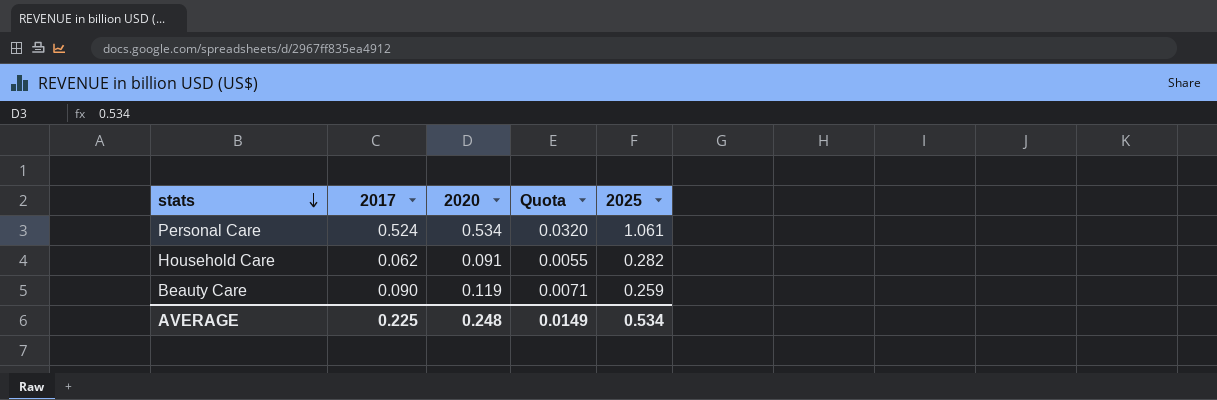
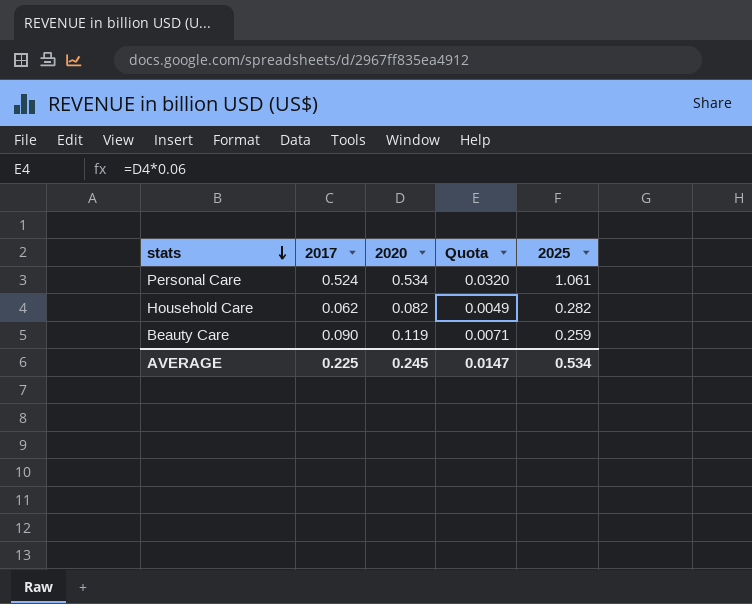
Household Care | 2020: 0.091 -> 0.082
Household Care | Quota: 0.0055 -> 0.0049
AVERAGE | 2020: 0.248 -> 0.245
AVERAGE | Quota: 0.0149 -> 0.0147

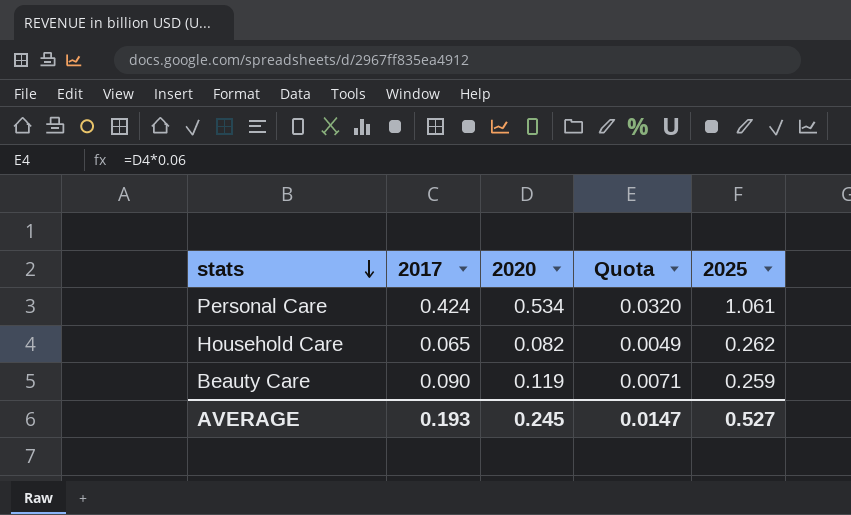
Personal Care | 2017: 0.524 -> 0.424
Household Care | 2017: 0.062 -> 0.065
Household Care | 2025: 0.282 -> 0.262
AVERAGE | 2017: 0.225 -> 0.193
AVERAGE | 2025: 0.534 -> 0.527

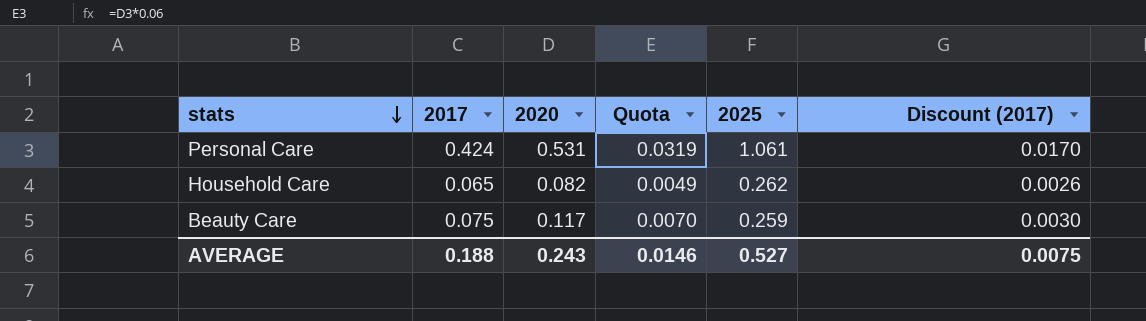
column Discount (2017) | formula: none -> [2017] * 0.04
Personal Care | 2020: 0.534 -> 0.531
Personal Care | Quota: 0.0320 -> 0.0319
Beauty Care | 2017: 0.090 -> 0.075
Beauty Care | 2020: 0.119 -> 0.117
Beauty Care | Quota: 0.0071 -> 0.0070
AVERAGE | 2017: 0.193 -> 0.188
AVERAGE | 2020: 0.245 -> 0.243
AVERAGE | Quota: 0.0147 -> 0.0146

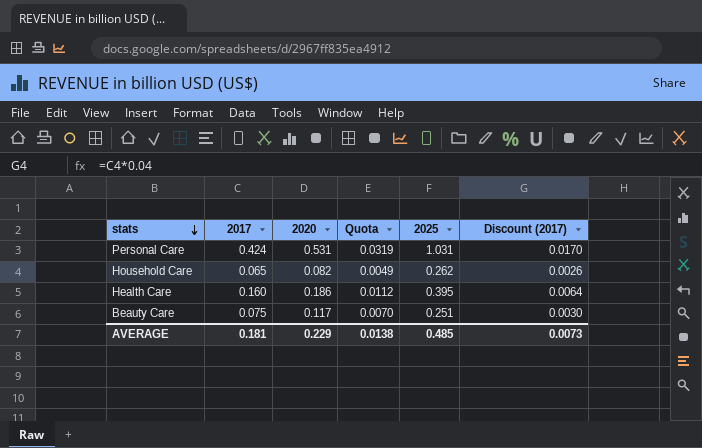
Personal Care | 2025: 1.061 -> 1.031
row Health Care: none -> 0.160 | 0.186 | 0.0112 | 0.395 | 0.0064
Beauty Care | 2025: 0.259 -> 0.251
AVERAGE | 2017: 0.188 -> 0.181
AVERAGE | 2020: 0.243 -> 0.229
AVERAGE | Quota: 0.0146 -> 0.0138
AVERAGE | 2025: 0.527 -> 0.485
AVERAGE | Discount (2017): 0.0075 -> 0.0073

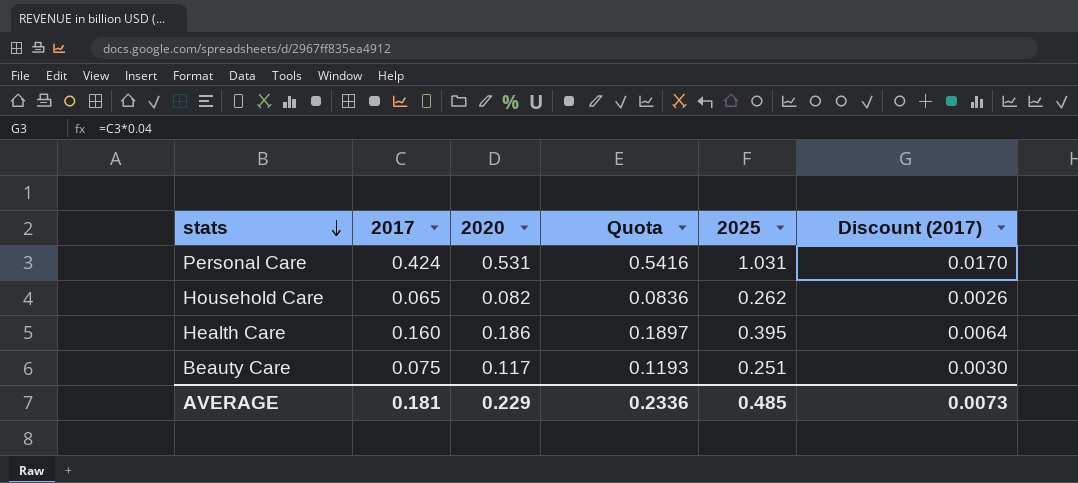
column Quota | formula: [2020] * 0.06 -> [2020] * 1.02
AVERAGE | Quota: 0.0138 -> 0.2336

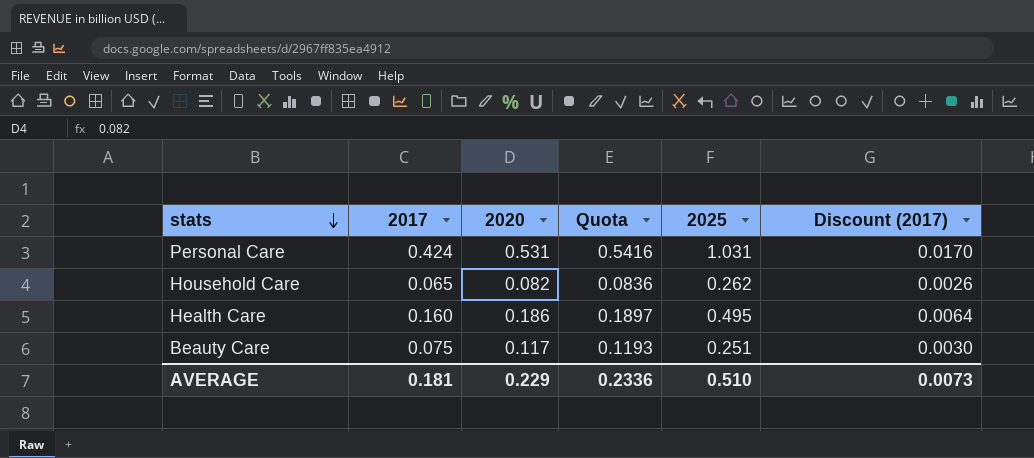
Health Care | 2025: 0.395 -> 0.495
AVERAGE | 2025: 0.485 -> 0.510

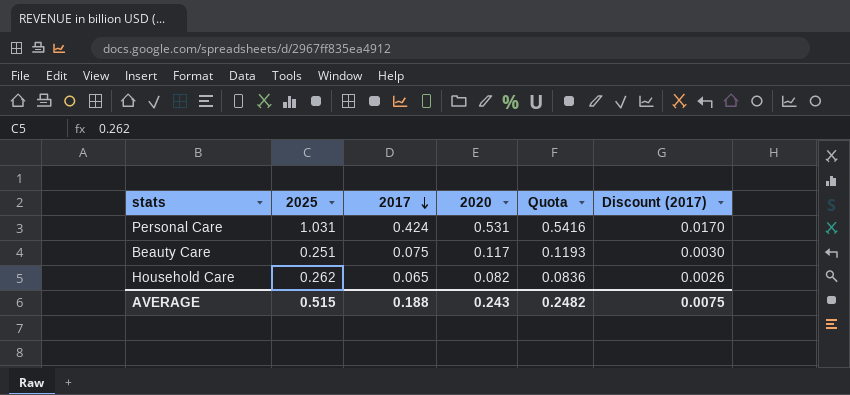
row order: stats descending -> 2017 descending
column 2025 | position: 5 -> 2
row Health Care: 0.160 | 0.186 | 0.1897 | 0.495 | 0.0064 -> none
AVERAGE | 2025: 0.510 -> 0.515
AVERAGE | 2017: 0.181 -> 0.188
AVERAGE | 2020: 0.229 -> 0.243
AVERAGE | Quota: 0.2336 -> 0.2482
AVERAGE | Discount (2017): 0.0073 -> 0.0075

